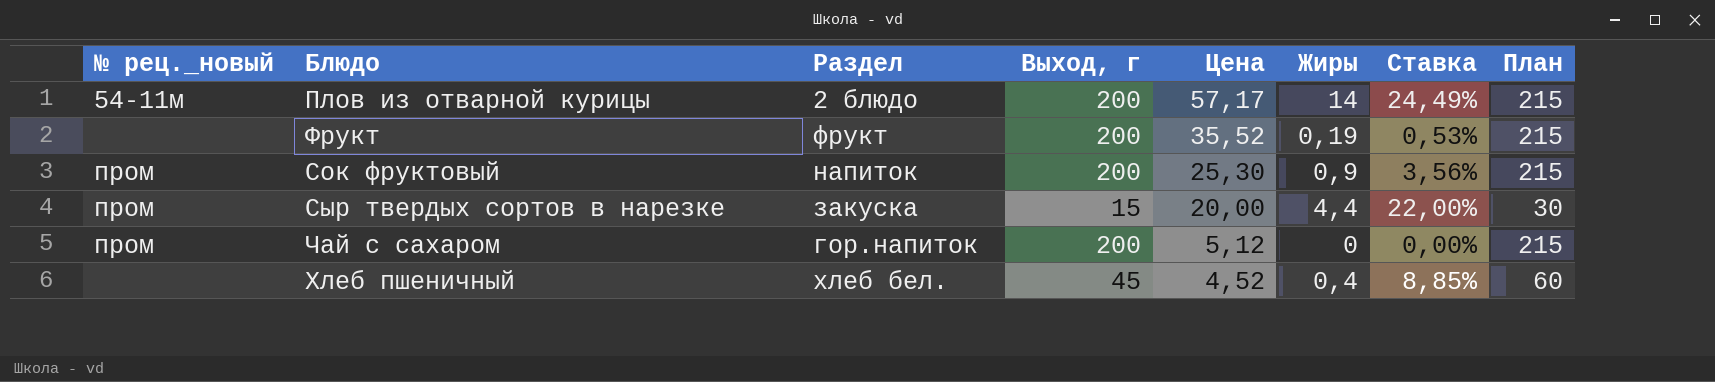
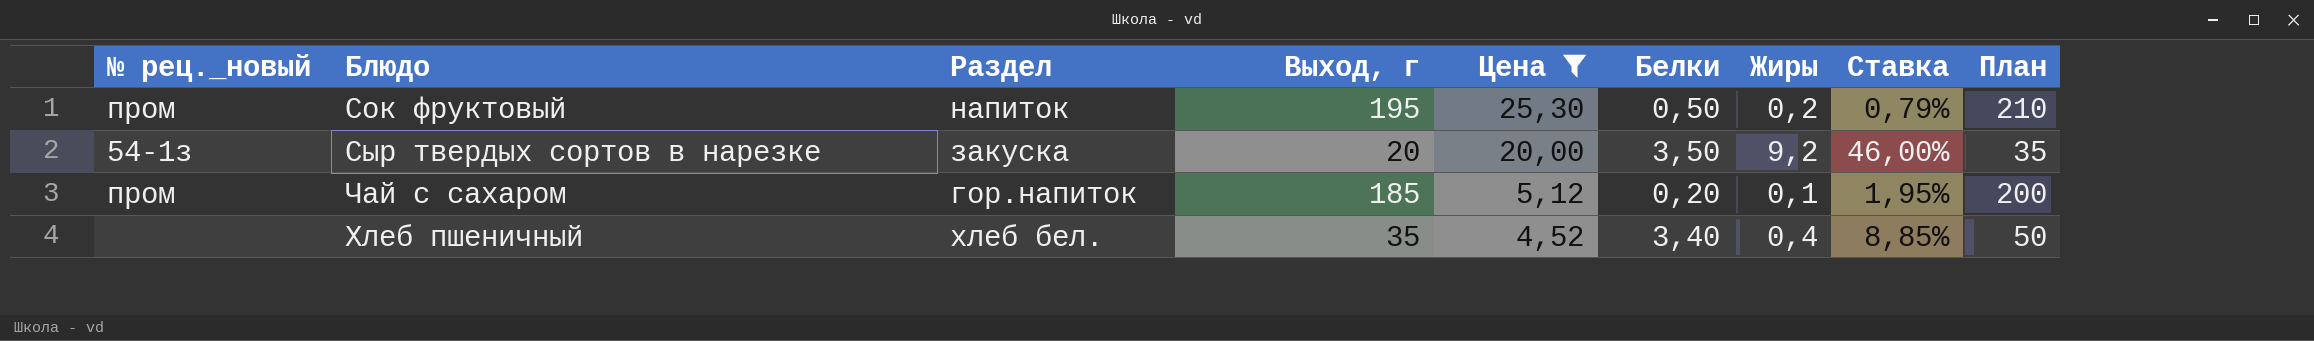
filter: none -> Цена <= 25,30
column Белки | position: none -> 6
Сок фруктовый | Выход, г: 200 -> 195
Сок фруктовый | Жиры: 0,9 -> 0,2
Сок фруктовый | Ставка: 3,56% -> 0,79%
Сок фруктовый | План: 215 -> 210
Сыр твердых сортов в нарезке | № рец._новый: пром -> 54-1з
Сыр твердых сортов в нарезке | Выход, г: 15 -> 20
Сыр твердых сортов в нарезке | Жиры: 4,4 -> 9,2
Сыр твердых сортов в нарезке | Ставка: 22,00% -> 46,00%
Сыр твердых сортов в нарезке | План: 30 -> 35
Чай с сахаром | Выход, г: 200 -> 185
Чай с сахаром | Жиры: 0 -> 0,1
Чай с сахаром | Ставка: 0,00% -> 1,95%
Чай с сахаром | План: 215 -> 200
Хлеб пшеничный | Выход, г: 45 -> 35
Хлеб пшеничный | План: 60 -> 50

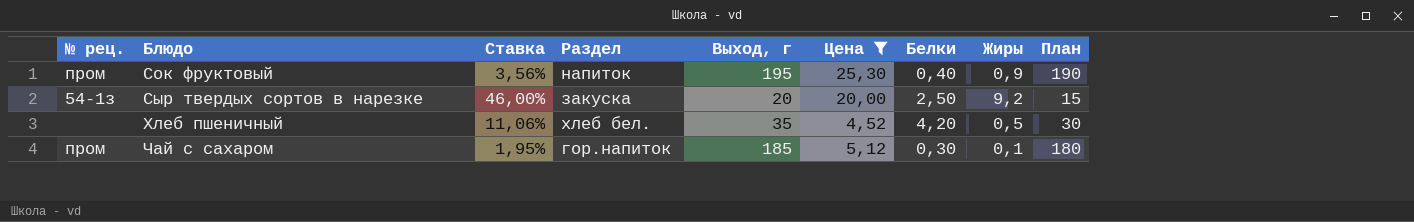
row order: Цена descending -> Блюдо ascending
column name: № рец._новый -> № рец.
column Ставка | position: 8 -> 3
column План | formula: [Выход, г] + 15 -> [Выход, г] - 5
Сок фруктовый | Ставка: 0,79% -> 3,56%
Сок фруктовый | Белки: 0,50 -> 0,40
Сок фруктовый | Жиры: 0,2 -> 0,9
Сыр твердых сортов в нарезке | Белки: 3,50 -> 2,50
Хлеб пшеничный | Ставка: 8,85% -> 11,06%
Хлеб пшеничный | Белки: 3,40 -> 4,20
Хлеб пшеничный | Жиры: 0,4 -> 0,5
Чай с сахаром | Белки: 0,20 -> 0,30

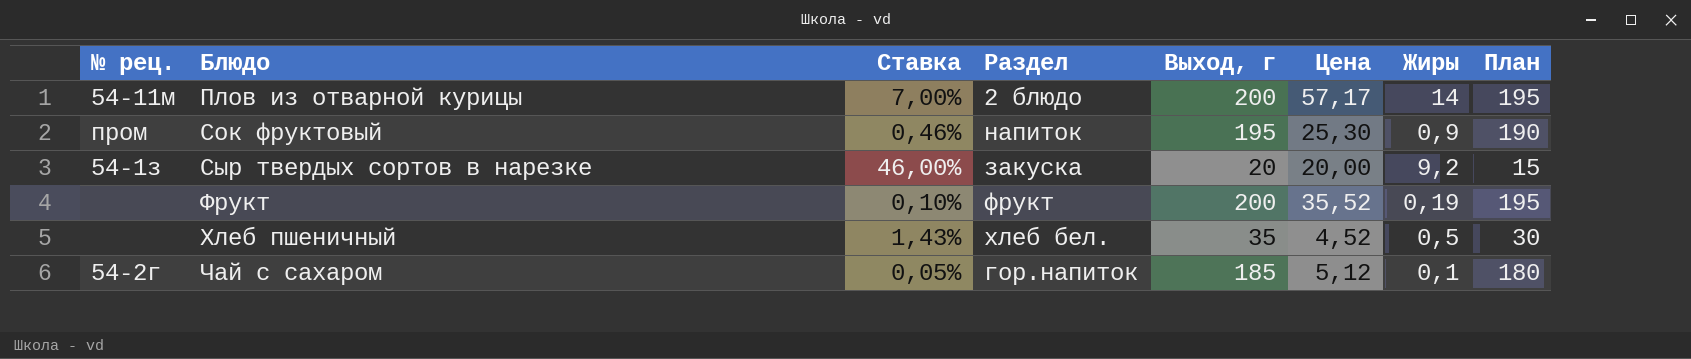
filter: Цена <= 25,30 -> none
column Белки | position: 7 -> none
column Ставка | formula: [Жиры] / [Цена] -> [Жиры] / [Выход, г]
Чай с сахаром | № рец.: пром -> 54-2г

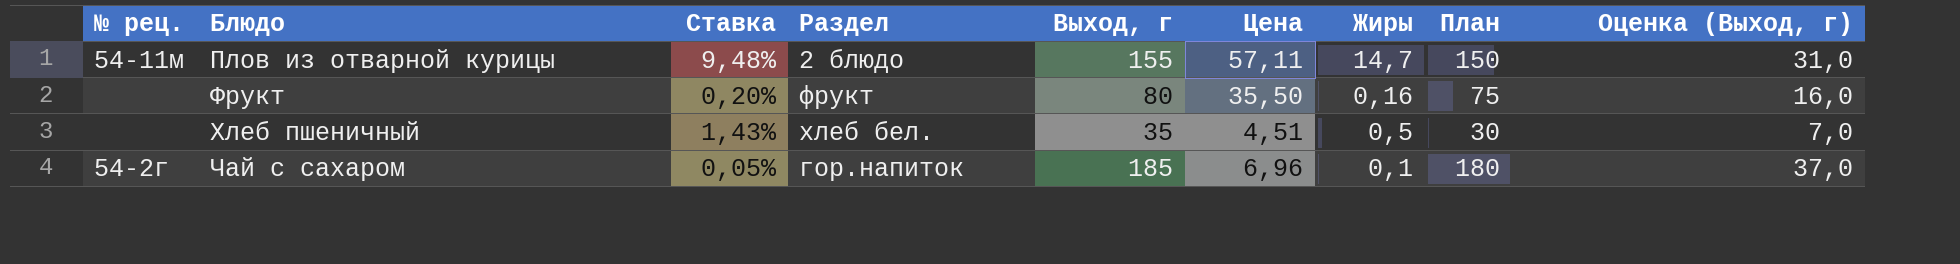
column Оценка (Выход, г) | formula: none -> [Выход, г] * 0,2
row Сок фруктовый: пром | 0,46% | напиток | 195 | 25,30 | 0,9 | 190 -> none
row Сыр твердых сортов в нарезке: 54-1з | 46,00% | закуска | 20 | 20,00 | 9,2 | 15 -> none
Плов из отварной курицы | Ставка: 7,00% -> 9,48%
Плов из отварной курицы | Выход, г: 200 -> 155
Плов из отварной курицы | Цена: 57,17 -> 57,11
Плов из отварной курицы | Жиры: 14 -> 14,7
Плов из отварной курицы | План: 195 -> 150
Фрукт | Ставка: 0,10% -> 0,20%
Фрукт | Выход, г: 200 -> 80
Фрукт | Цена: 35,52 -> 35,50
Фрукт | Жиры: 0,19 -> 0,16
Фрукт | План: 195 -> 75
Хлеб пшеничный | Цена: 4,52 -> 4,51
Чай с сахаром | Цена: 5,12 -> 6,96

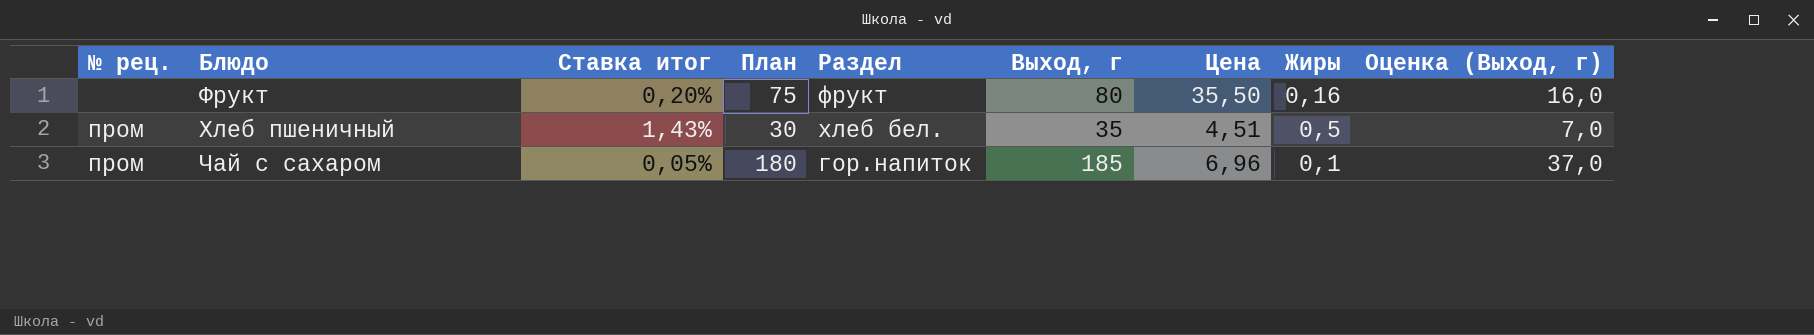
column name: Ставка -> Ставка итог
column План | position: 8 -> 4
row Плов из отварной курицы: 54-11м | 9,48% | 2 блюдо | 155 | 57,11 | 14,7 | 150 | 31,0 -> none
Хлеб пшеничный | № рец.: none -> пром
Чай с сахаром | № рец.: 54-2г -> пром

